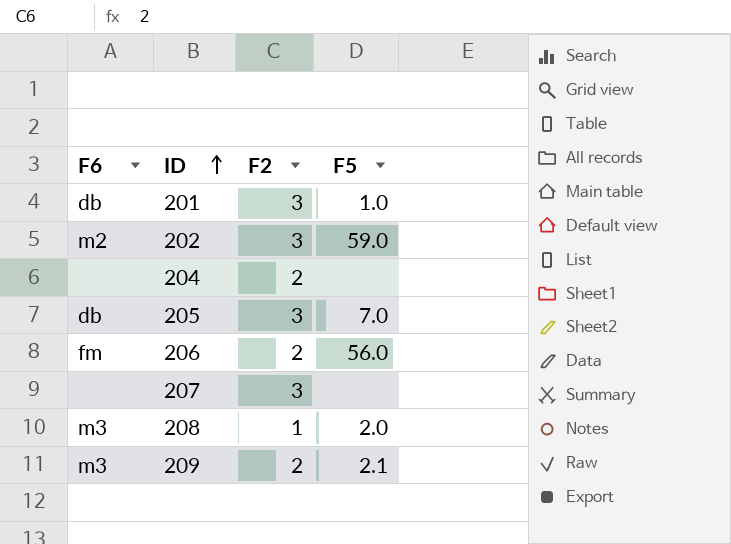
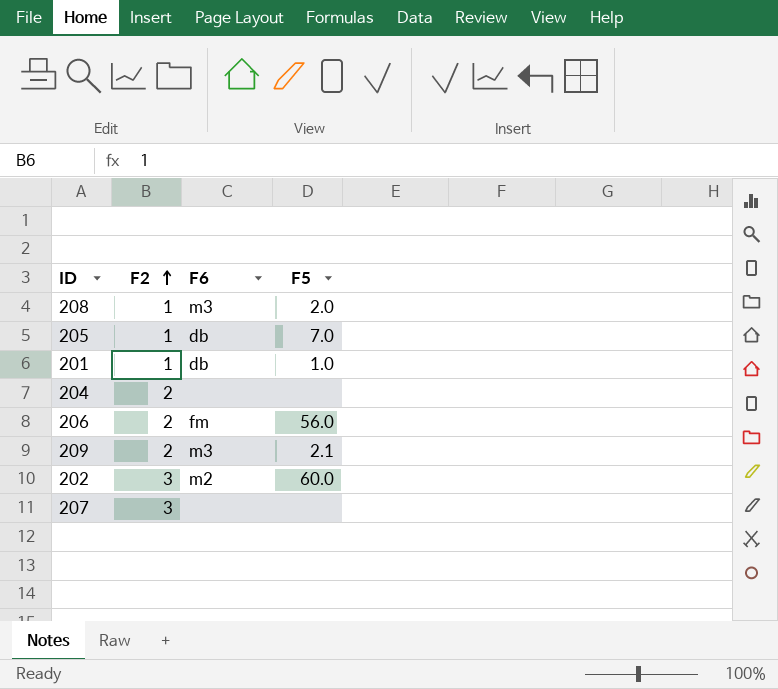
row order: ID ascending -> F2 ascending
column F6 | position: 1 -> 3
205 | F2: 3 -> 1
201 | F2: 3 -> 1
202 | F5: 59.0 -> 60.0

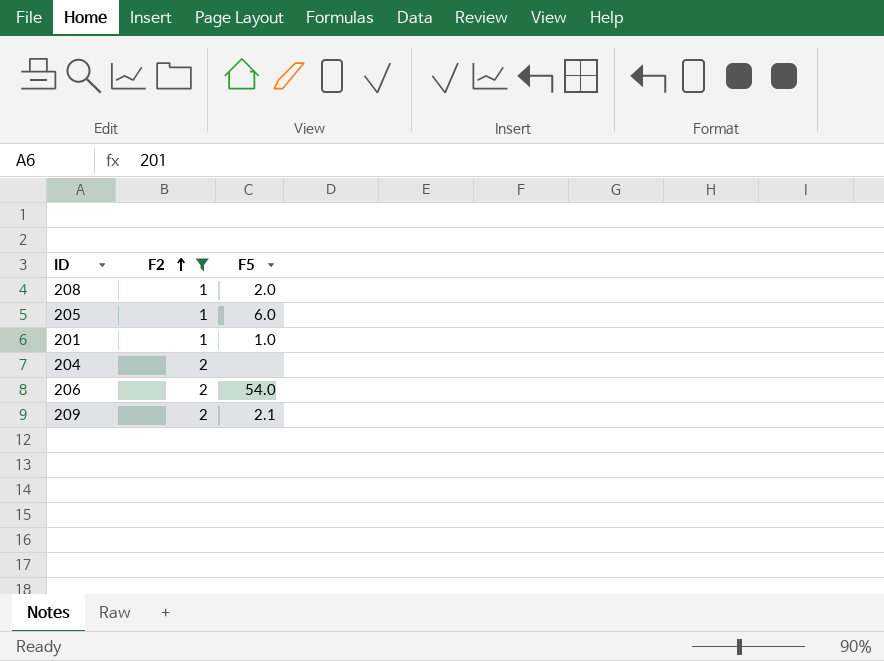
filter: none -> F2 != 3
column F6 | position: 3 -> none
205 | F5: 7.0 -> 6.0
206 | F5: 56.0 -> 54.0

